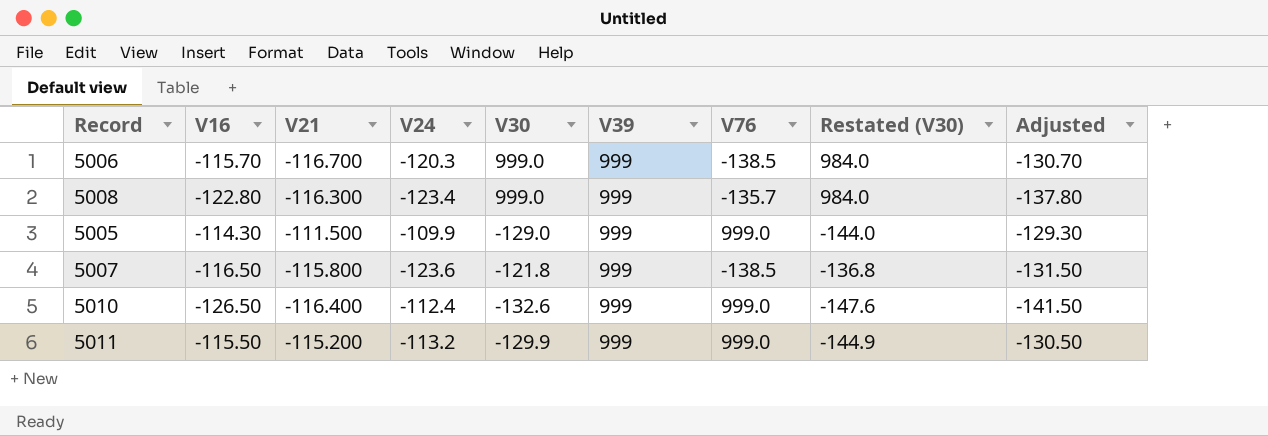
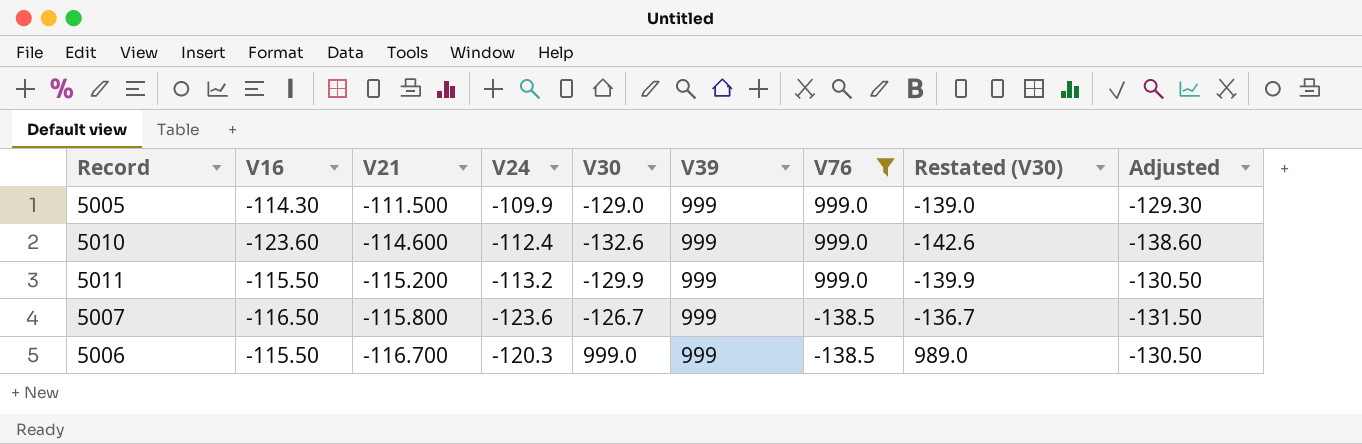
filter: none -> V76 != -135.7
row order: none -> V21 descending
column Restated (V30) | formula: [V30] - 15 -> [V30] - 10
5010 | V16: -126.50 -> -123.60
5010 | V21: -116.400 -> -114.600
5010 | Adjusted: -141.50 -> -138.60
5007 | V30: -121.8 -> -126.7
5006 | V16: -115.70 -> -115.50
5006 | Adjusted: -130.70 -> -130.50

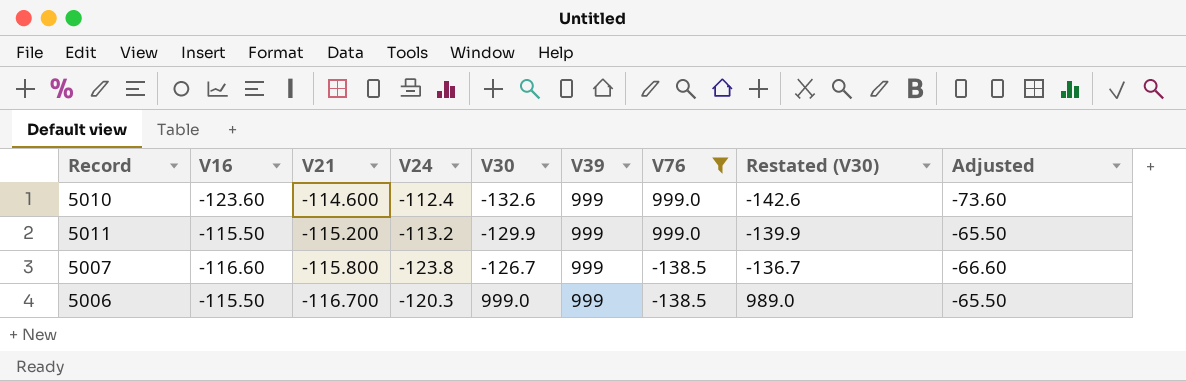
column Adjusted | formula: [V16] - 15 -> [V16] + 50
row 5005: -114.30 | -111.500 | -109.9 | -129.0 | 999 | 999.0 | -139.0 | -129.30 -> none
5007 | V16: -116.50 -> -116.60
5007 | V24: -123.6 -> -123.8

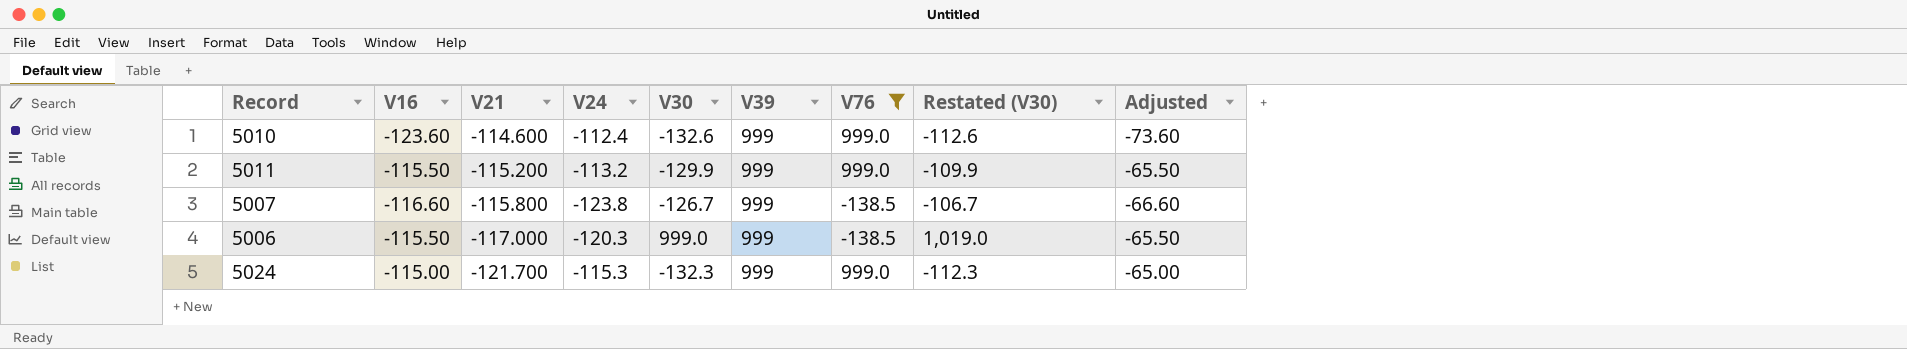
column Restated (V30) | formula: [V30] - 10 -> [V30] + 20
5006 | V21: -116.700 -> -117.000
row 5024: none -> -115.00 | -121.700 | -115.3 | -132.3 | 999 | 999.0 | -112.3 | -65.00

